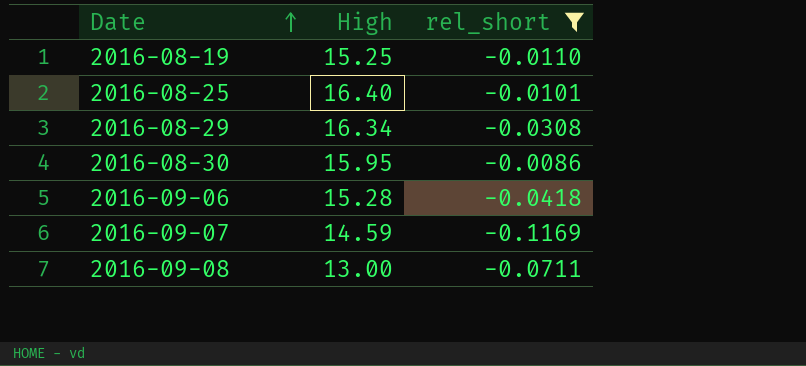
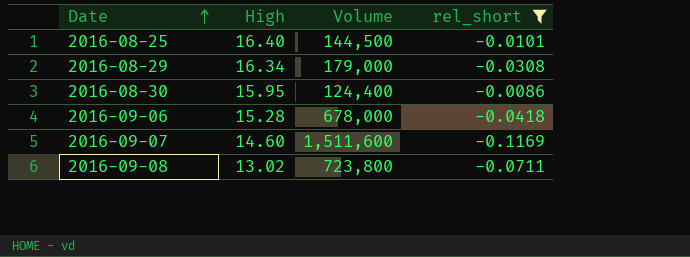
column Volume | position: none -> 3
row 2016-08-19: 15.25 | -0.0110 -> none
2016-09-07 | High: 14.59 -> 14.60
2016-09-08 | High: 13.00 -> 13.02

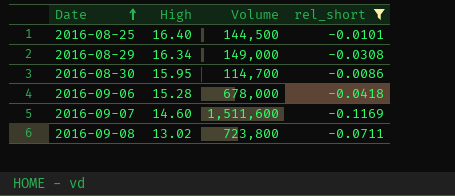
2016-08-29 | Volume: 179,000 -> 149,000
2016-08-30 | Volume: 124,400 -> 114,700

